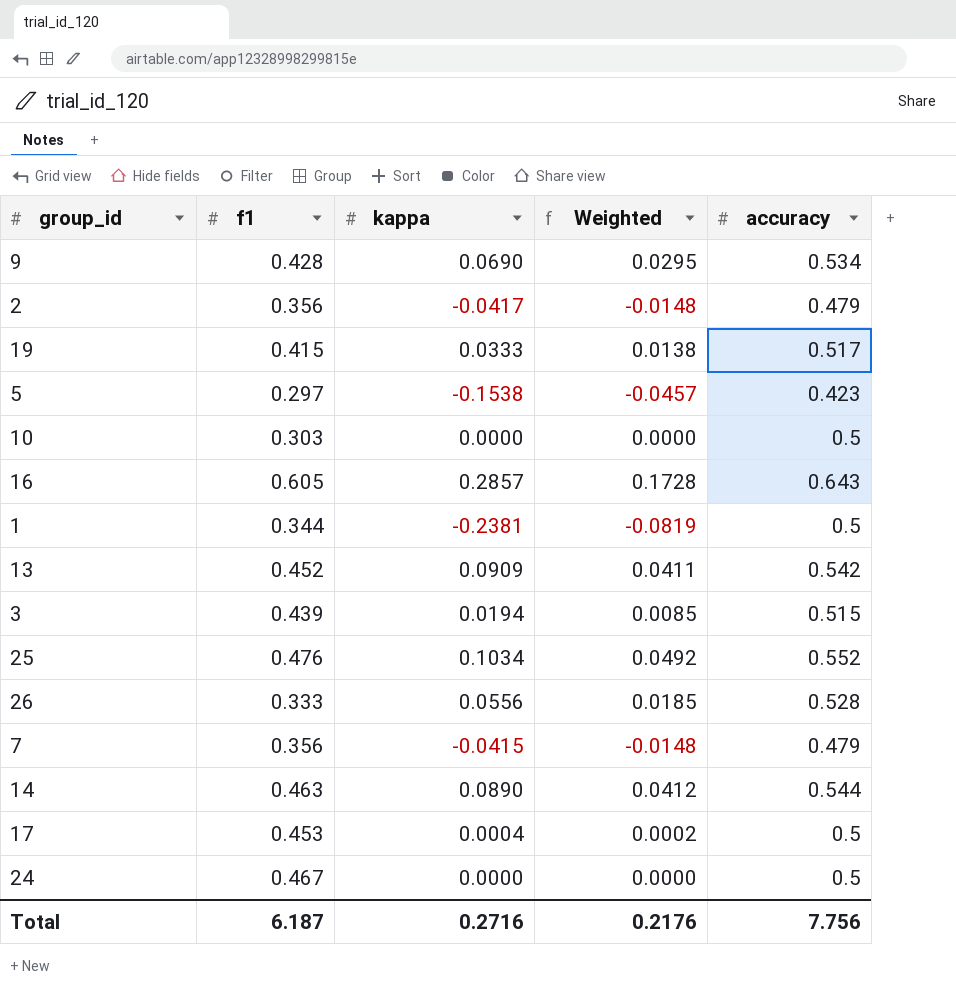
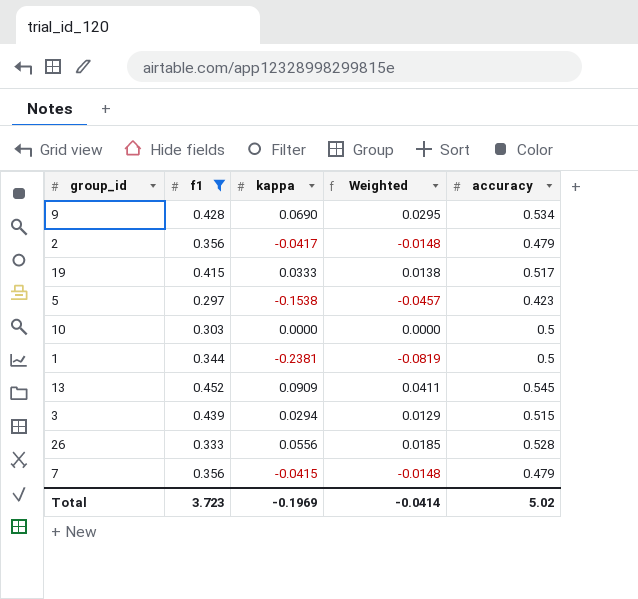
filter: none -> f1 <= 0.452
13 | accuracy: 0.542 -> 0.545
3 | kappa: 0.0194 -> 0.0294
3 | Weighted: 0.0085 -> 0.0129
Total | f1: 6.187 -> 3.723
Total | kappa: 0.2716 -> -0.1969
Total | Weighted: 0.2176 -> -0.0414
Total | accuracy: 7.756 -> 5.02

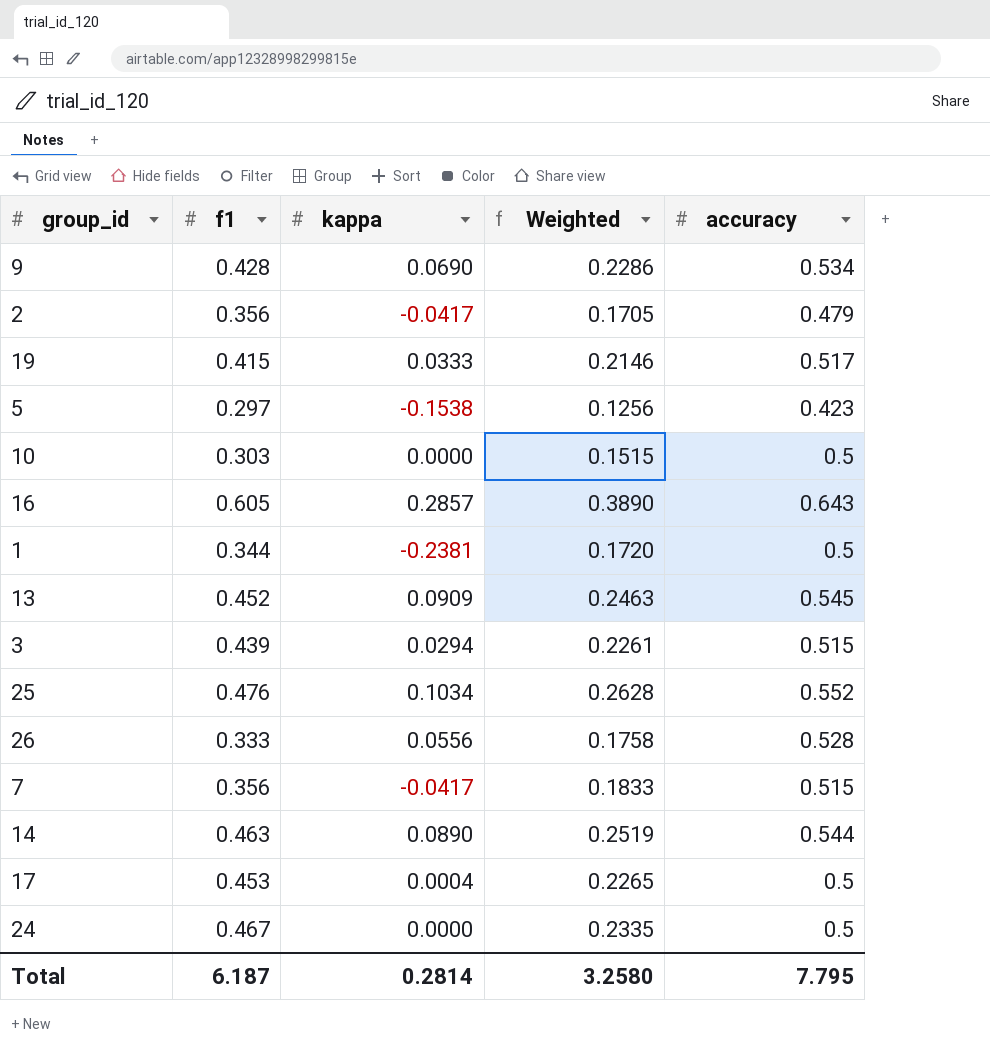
filter: f1 <= 0.452 -> none
column Weighted | formula: [f1] * [kappa] -> [f1] * [accuracy]
7 | kappa: -0.0415 -> -0.0417
7 | accuracy: 0.479 -> 0.515
Total | f1: 3.723 -> 6.187
Total | kappa: -0.1969 -> 0.2814
Total | Weighted: -0.0414 -> 3.2580
Total | accuracy: 5.02 -> 7.795

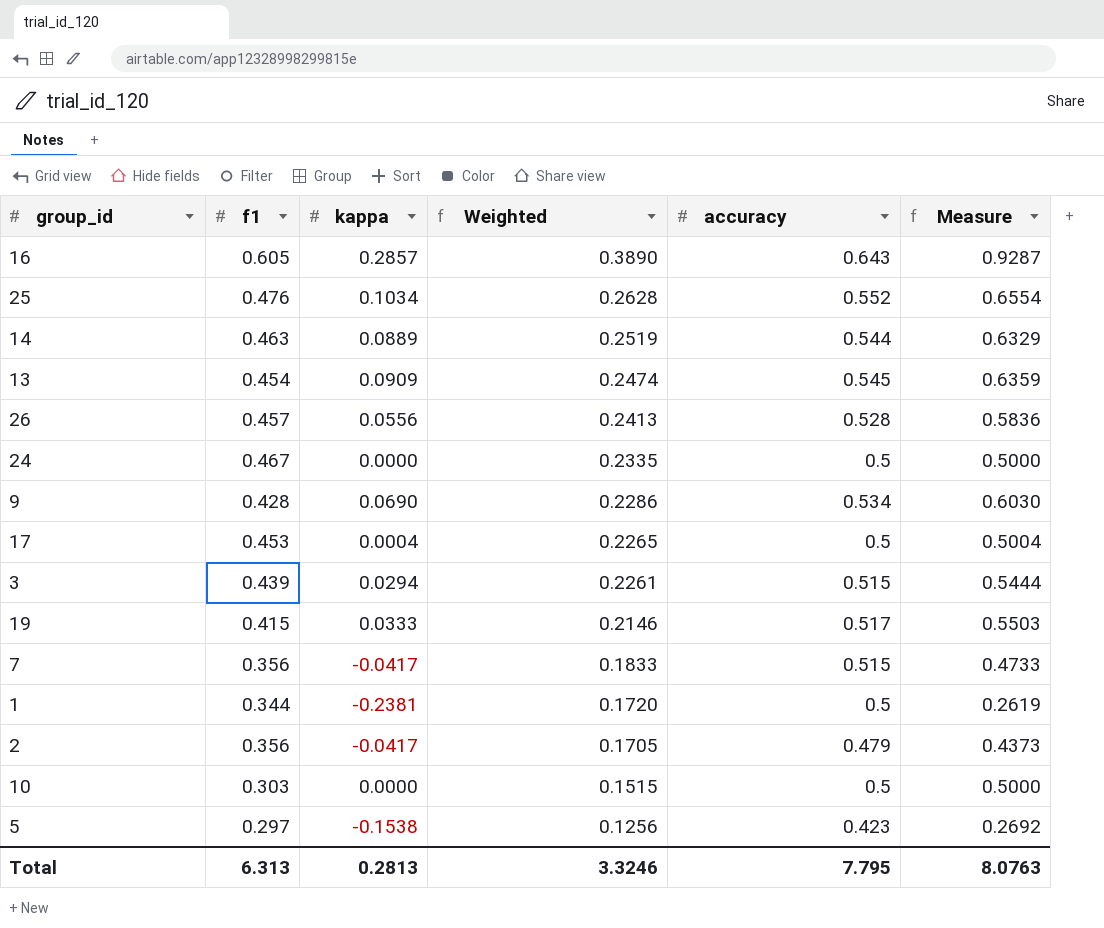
row order: none -> Weighted descending
column Measure | formula: none -> [kappa] + [accuracy]
14 | kappa: 0.0890 -> 0.0889
13 | f1: 0.452 -> 0.454
13 | Weighted: 0.2463 -> 0.2474
26 | f1: 0.333 -> 0.457
26 | Weighted: 0.1758 -> 0.2413
Total | f1: 6.187 -> 6.313
Total | kappa: 0.2814 -> 0.2813
Total | Weighted: 3.2580 -> 3.3246

